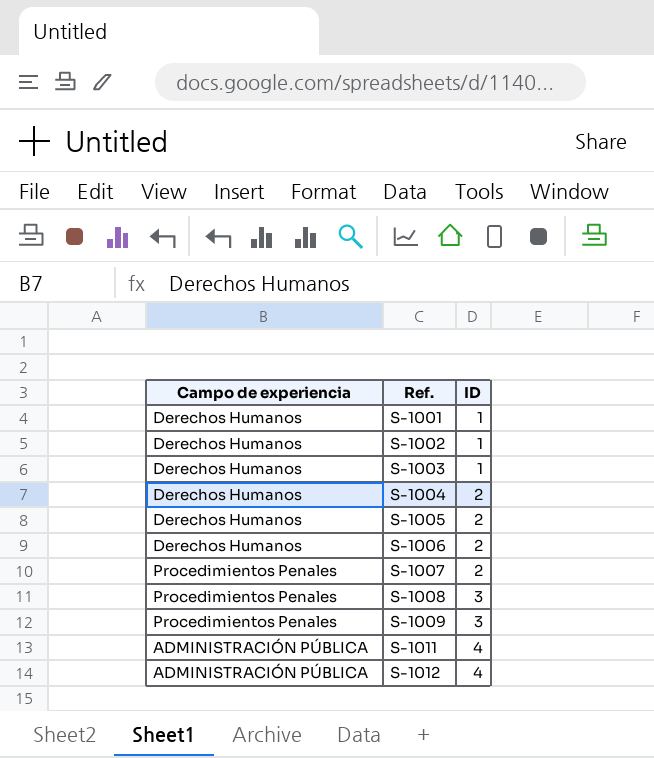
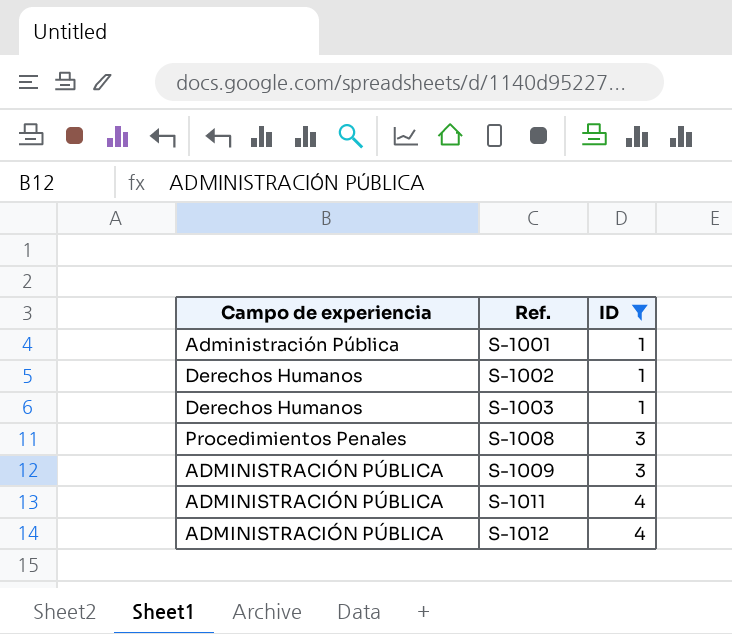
filter: none -> ID != 2
S-1001 | Campo de experiencia: Derechos Humanos -> Administración Pública
S-1009 | Campo de experiencia: Procedimientos Penales -> ADMINISTRACIÓN PÚBLICA

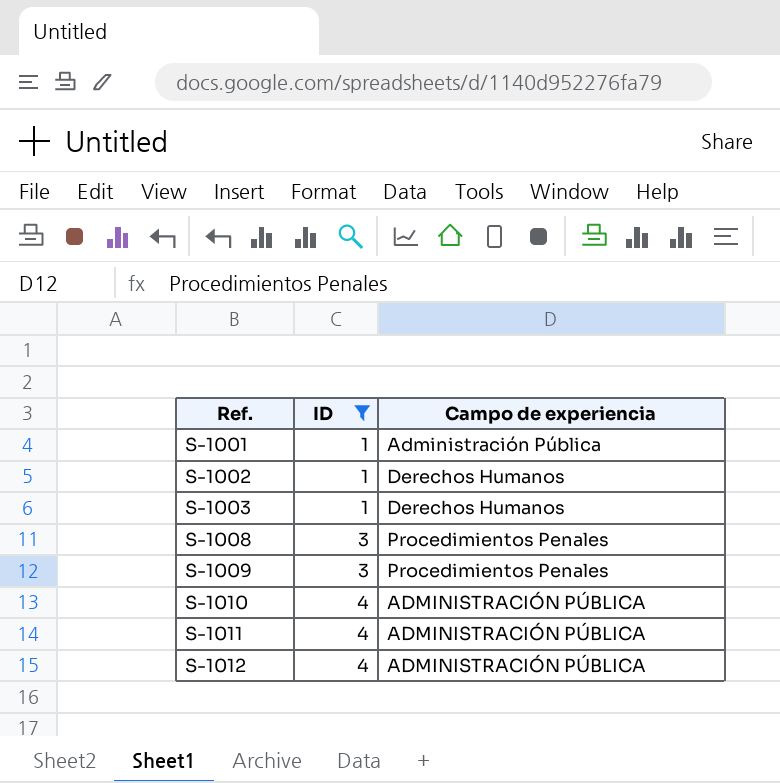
column Campo de experiencia | position: 1 -> 3
S-1009 | Campo de experiencia: ADMINISTRACIÓN PÚBLICA -> Procedimientos Penales
row S-1010: none -> 4 | ADMINISTRACIÓN PÚBLICA

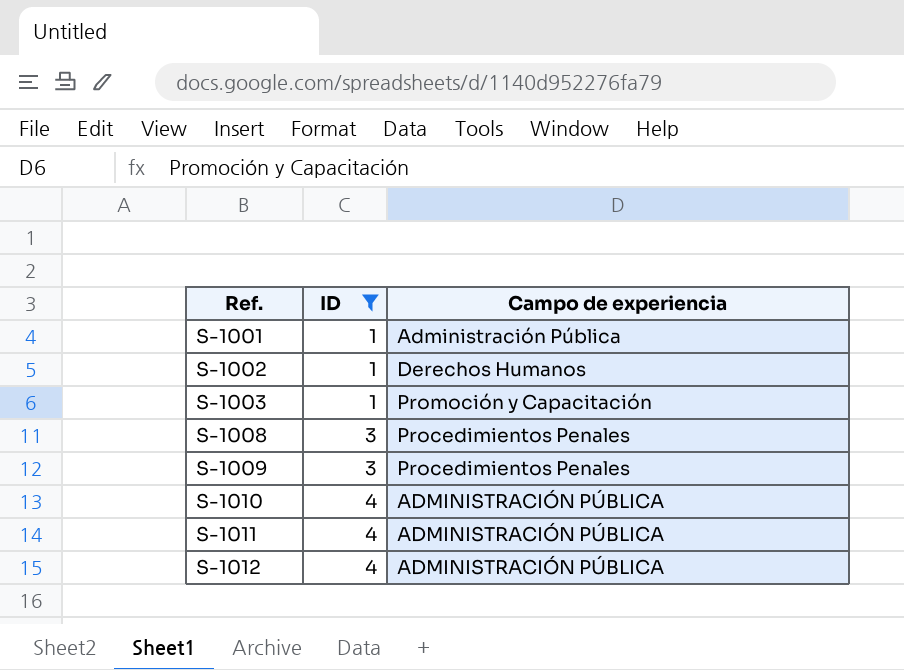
S-1003 | Campo de experiencia: Derechos Humanos -> Promoción y Capacitación

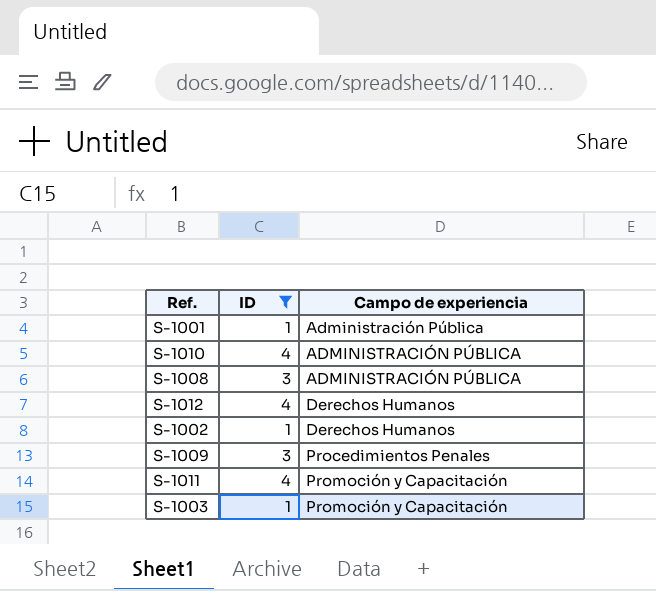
row order: Ref. ascending -> Campo de experiencia ascending
S-1008 | Campo de experiencia: Procedimientos Penales -> ADMINISTRACIÓN PÚBLICA
S-1012 | Campo de experiencia: ADMINISTRACIÓN PÚBLICA -> Derechos Humanos
S-1011 | Campo de experiencia: ADMINISTRACIÓN PÚBLICA -> Promoción y Capacitación

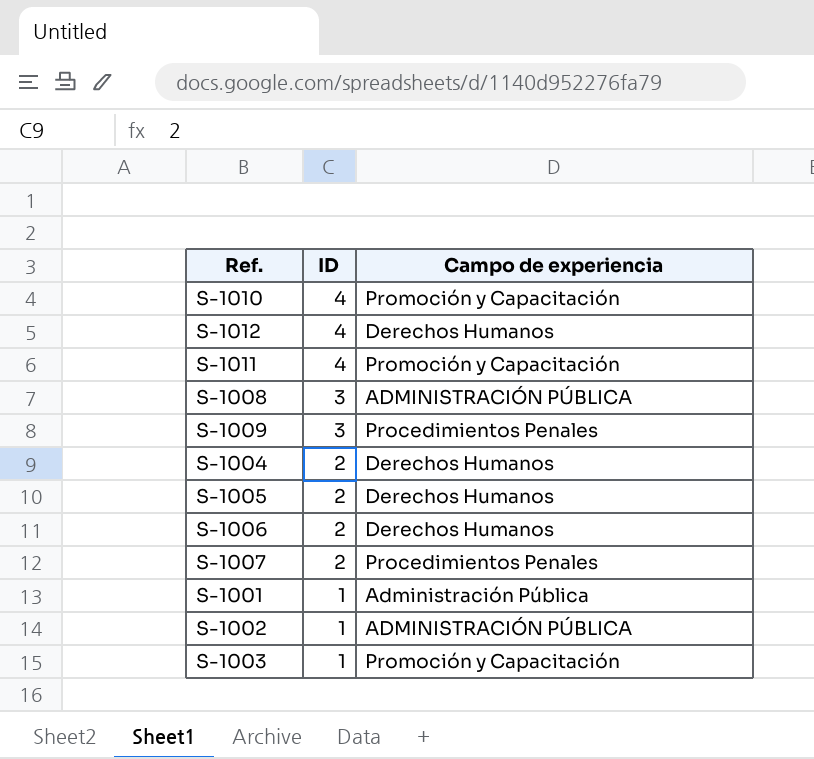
filter: ID != 2 -> none
row order: Campo de experiencia ascending -> ID descending
S-1010 | Campo de experiencia: ADMINISTRACIÓN PÚBLICA -> Promoción y Capacitación
S-1002 | Campo de experiencia: Derechos Humanos -> ADMINISTRACIÓN PÚBLICA

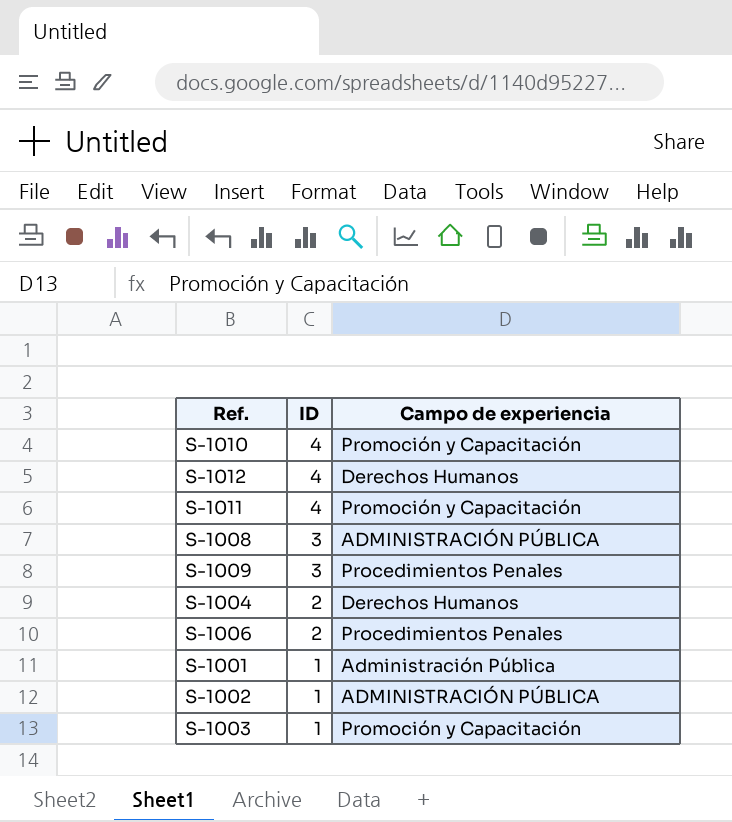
row S-1005: 2 | Derechos Humanos -> none
row S-1007: 2 | Procedimientos Penales -> none
S-1006 | Campo de experiencia: Derechos Humanos -> Procedimientos Penales

